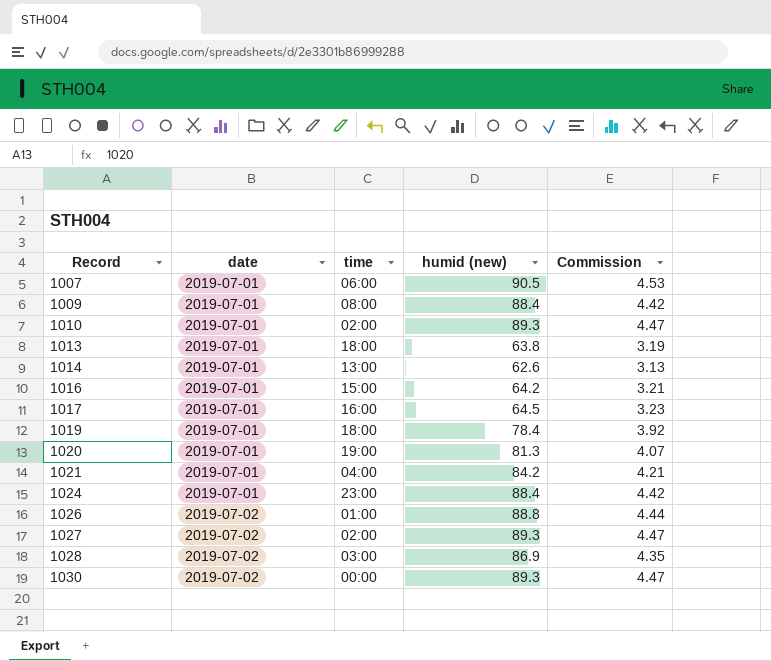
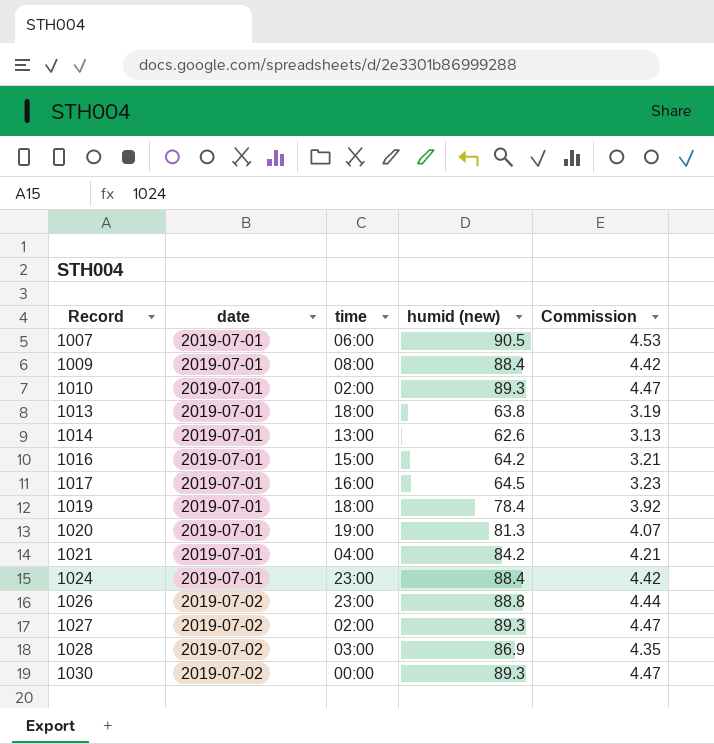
1026 | time: 01:00 -> 23:00

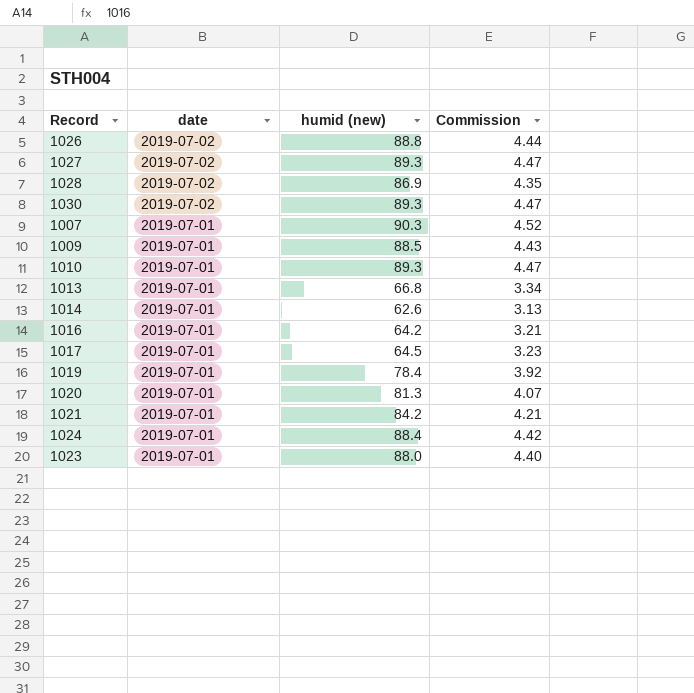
row order: Record ascending -> date descending
column time | position: 3 -> none
1007 | humid (new): 90.5 -> 90.3
1007 | Commission: 4.53 -> 4.52
1009 | humid (new): 88.4 -> 88.5
1009 | Commission: 4.42 -> 4.43
1013 | humid (new): 63.8 -> 66.8
1013 | Commission: 3.19 -> 3.34
row 1023: none -> 2019-07-01 | 88.0 | 4.40

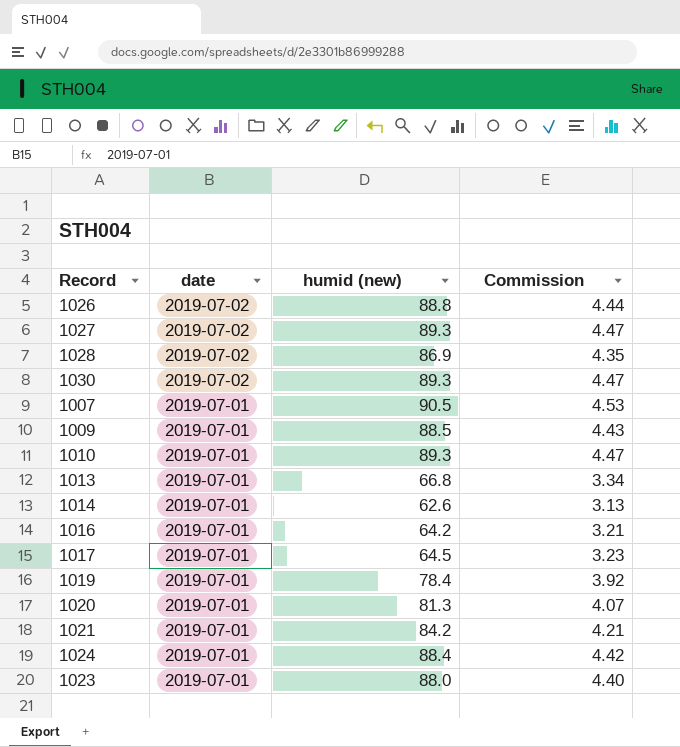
1007 | humid (new): 90.3 -> 90.5
1007 | Commission: 4.52 -> 4.53

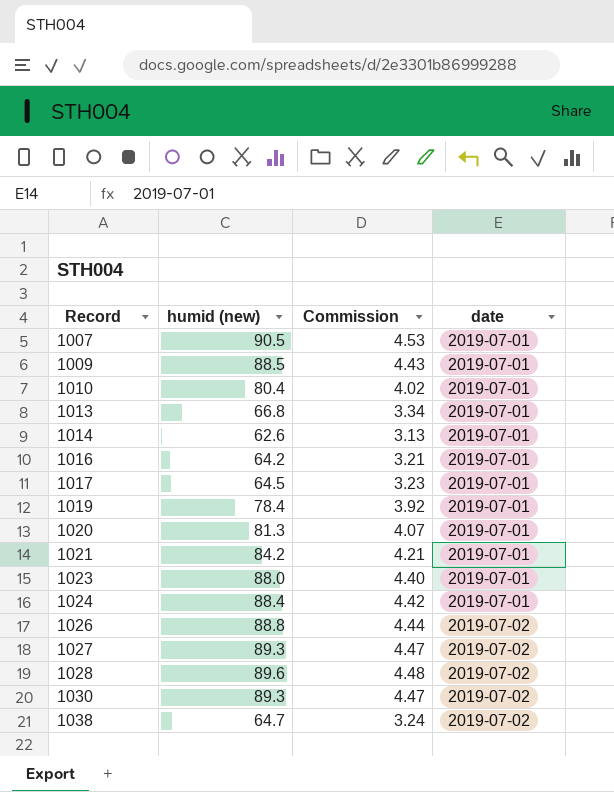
row order: date descending -> Record ascending
column date | position: 2 -> 4
1010 | humid (new): 89.3 -> 80.4
1010 | Commission: 4.47 -> 4.02
1028 | humid (new): 86.9 -> 89.6
1028 | Commission: 4.35 -> 4.48
row 1038: none -> 64.7 | 3.24 | 2019-07-02

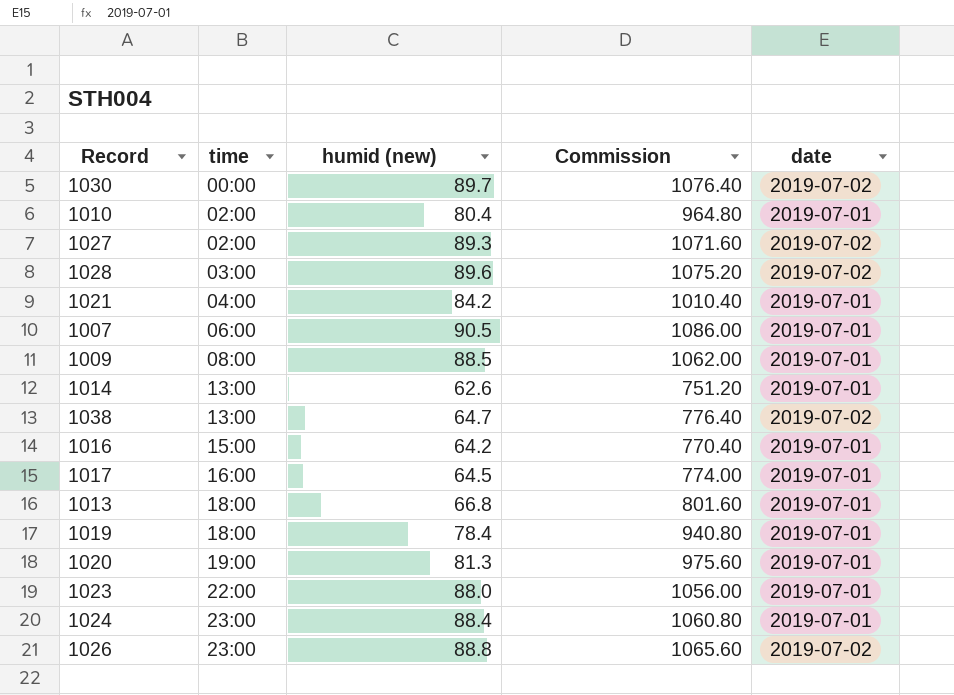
row order: Record ascending -> time ascending
column time | position: none -> 2
column Commission | formula: [humid (new)] * 0.05 -> [humid (new)] * 12
1030 | humid (new): 89.3 -> 89.7

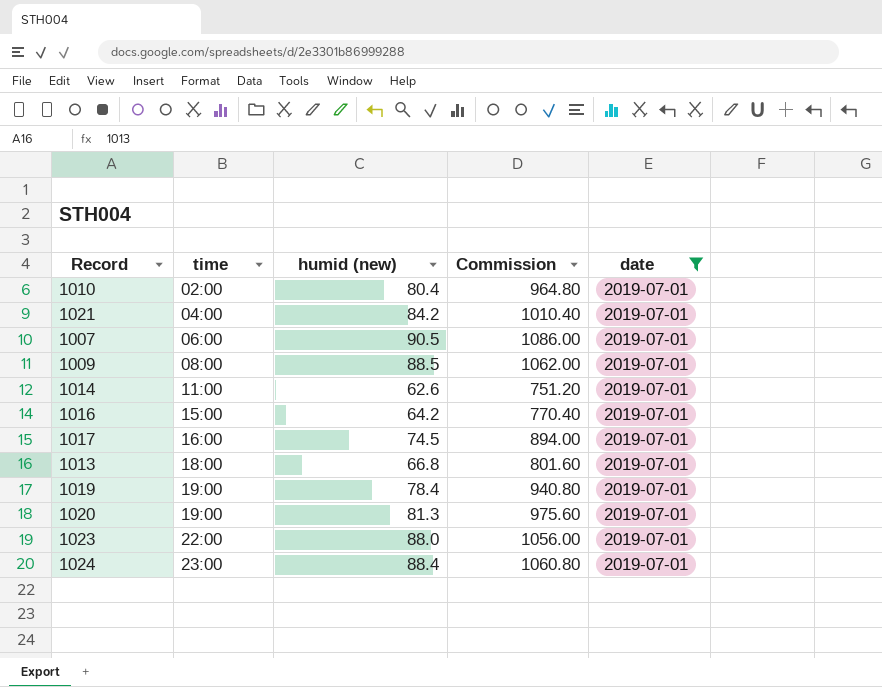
filter: none -> date = 2019-07-01
1014 | time: 13:00 -> 11:00
1017 | humid (new): 64.5 -> 74.5
1017 | Commission: 774.00 -> 894.00
1019 | time: 18:00 -> 19:00

